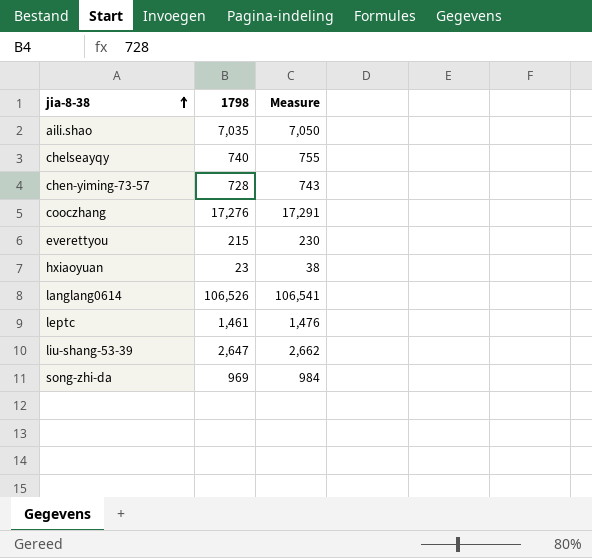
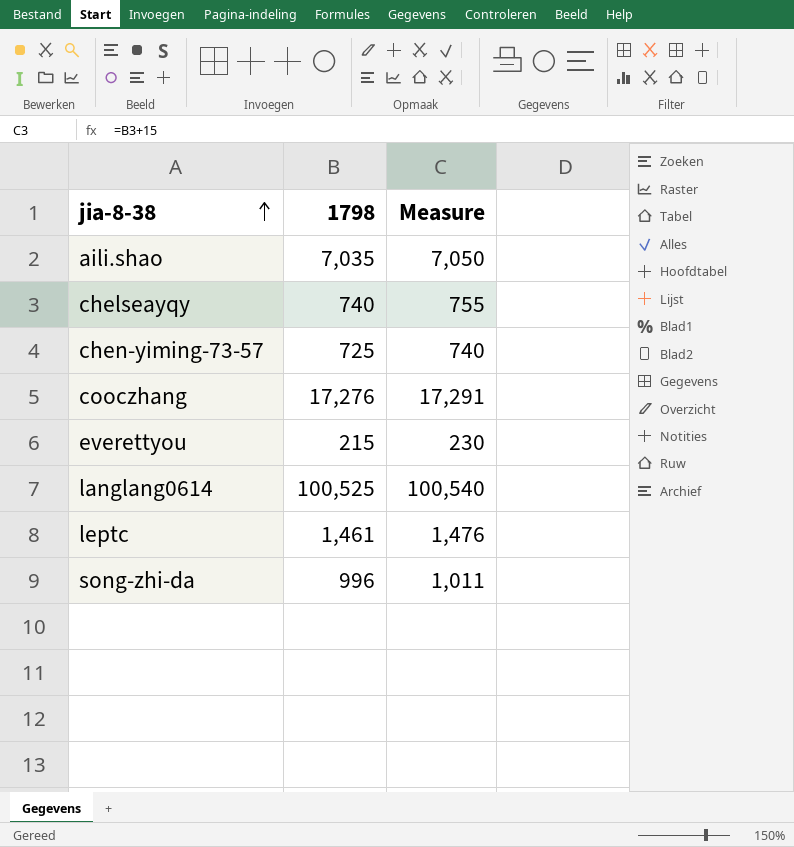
row hxiaoyuan: 23 | 38 -> none
row liu-shang-53-39: 2,647 | 2,662 -> none
chen-yiming-73-57 | 1798: 728 -> 725
chen-yiming-73-57 | Measure: 743 -> 740
langlang0614 | 1798: 106,526 -> 100,525
langlang0614 | Measure: 106,541 -> 100,540
song-zhi-da | 1798: 969 -> 996
song-zhi-da | Measure: 984 -> 1,011

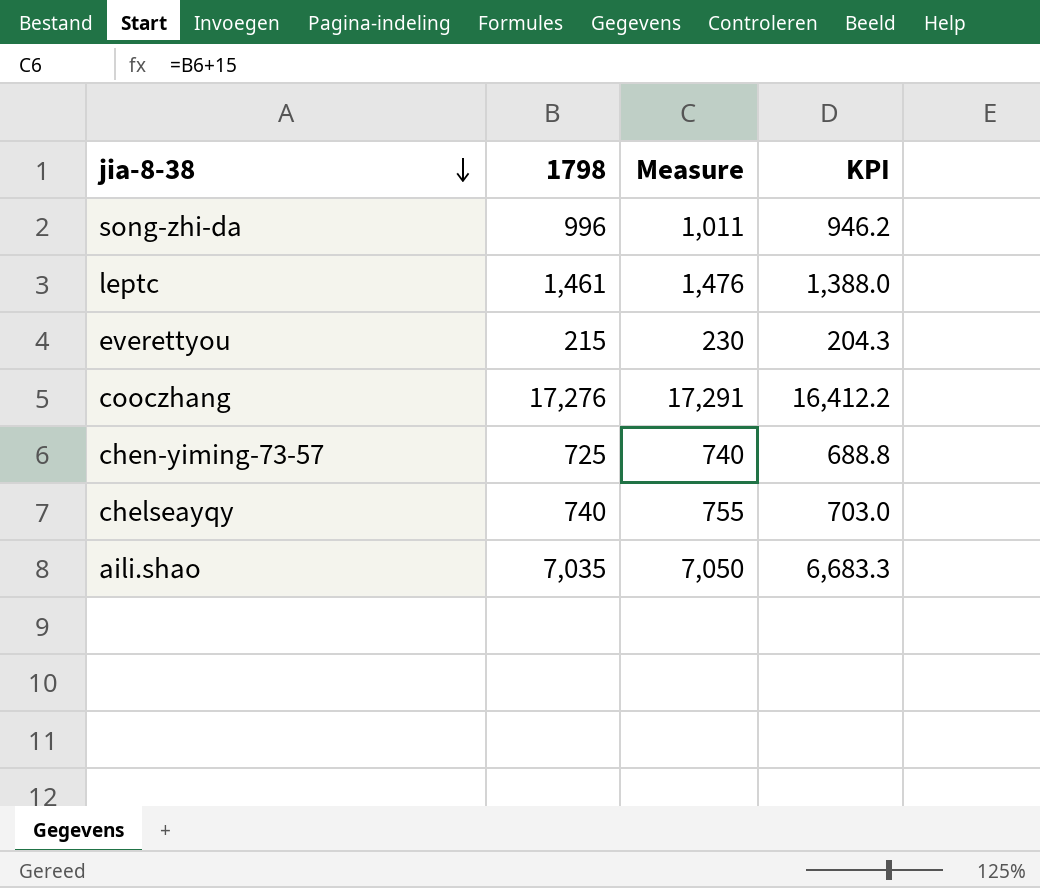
row order: jia-8-38 ascending -> jia-8-38 descending
column KPI | formula: none -> [1798] * 0.95
row langlang0614: 100,525 | 100,540 -> none

